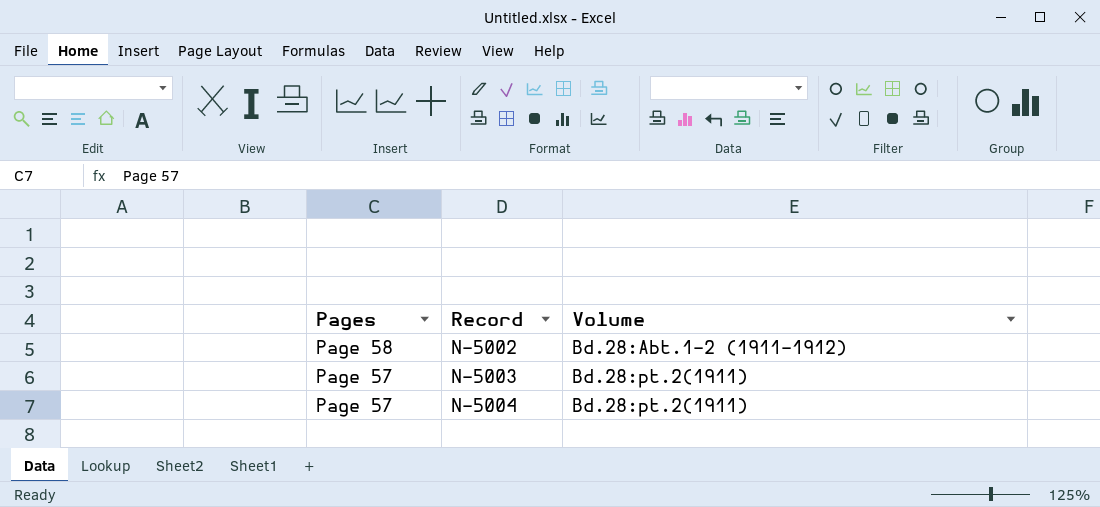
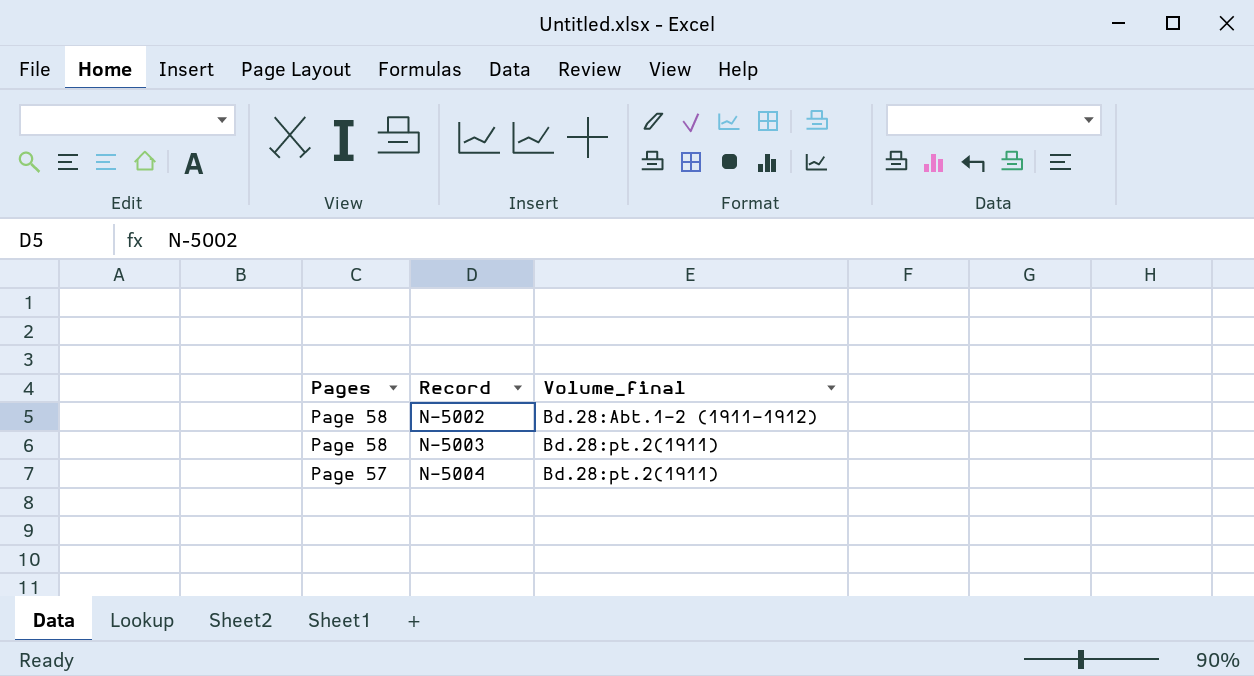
column name: Volume -> Volume_final
N-5003 | Pages: Page 57 -> Page 58

